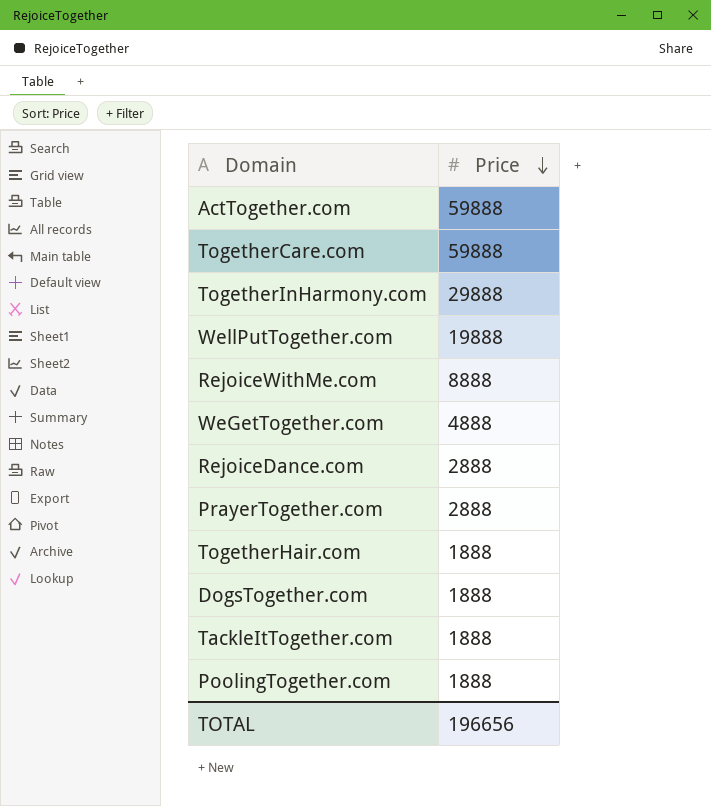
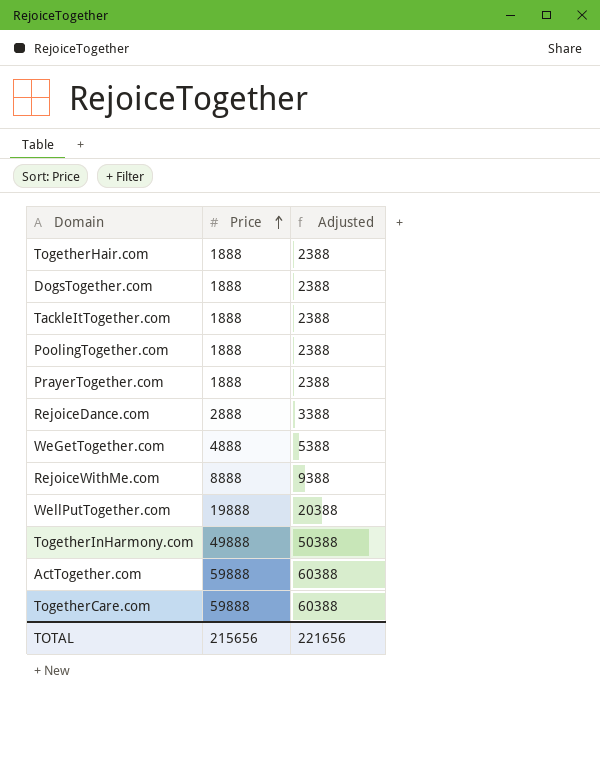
row order: Price descending -> Price ascending
column Adjusted | formula: none -> [Price] + 500
PrayerTogether.com | Price: 2888 -> 1888
TogetherInHarmony.com | Price: 29888 -> 49888
TOTAL | Price: 196656 -> 215656

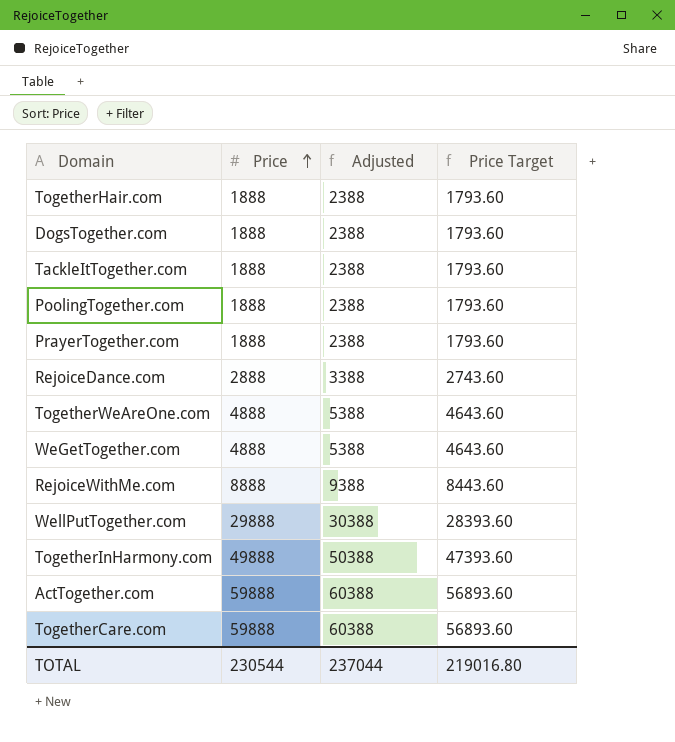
column Price Target | formula: none -> [Price] * 0.95
row TogetherWeAreOne.com: none -> 4888 | 5388 | 4643.60
WellPutTogether.com | Price: 19888 -> 29888
WellPutTogether.com | Adjusted: 20388 -> 30388
TOTAL | Price: 215656 -> 230544
TOTAL | Adjusted: 221656 -> 237044

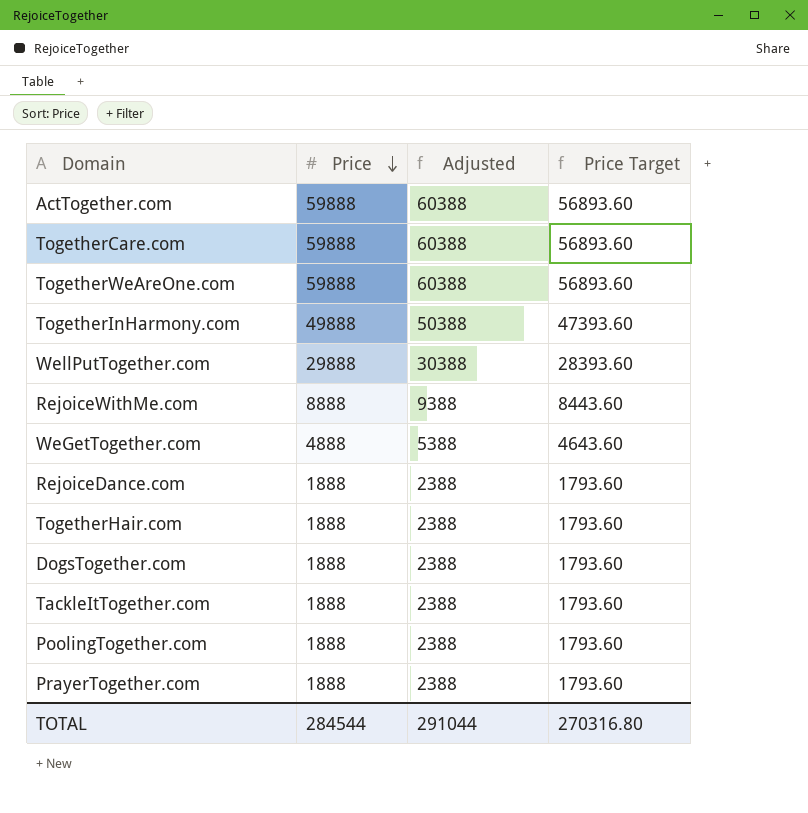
row order: Price ascending -> Price descending
TogetherWeAreOne.com | Price: 4888 -> 59888
TogetherWeAreOne.com | Adjusted: 5388 -> 60388
TogetherWeAreOne.com | Price Target: 4643.60 -> 56893.60
RejoiceDance.com | Price: 2888 -> 1888
RejoiceDance.com | Adjusted: 3388 -> 2388
RejoiceDance.com | Price Target: 2743.60 -> 1793.60
TOTAL | Price: 230544 -> 284544
TOTAL | Adjusted: 237044 -> 291044
TOTAL | Price Target: 219016.80 -> 270316.80

